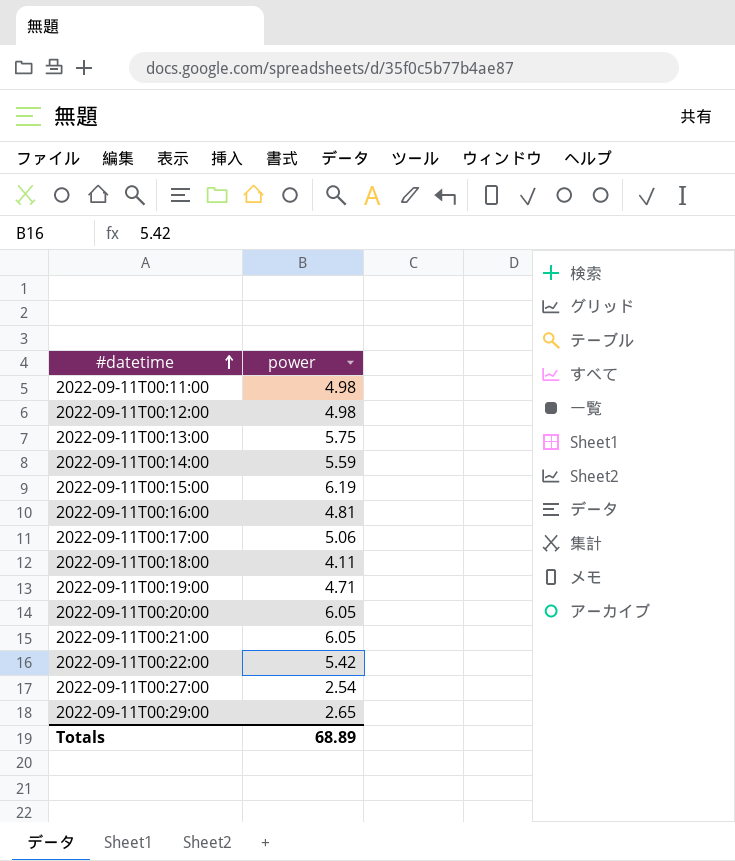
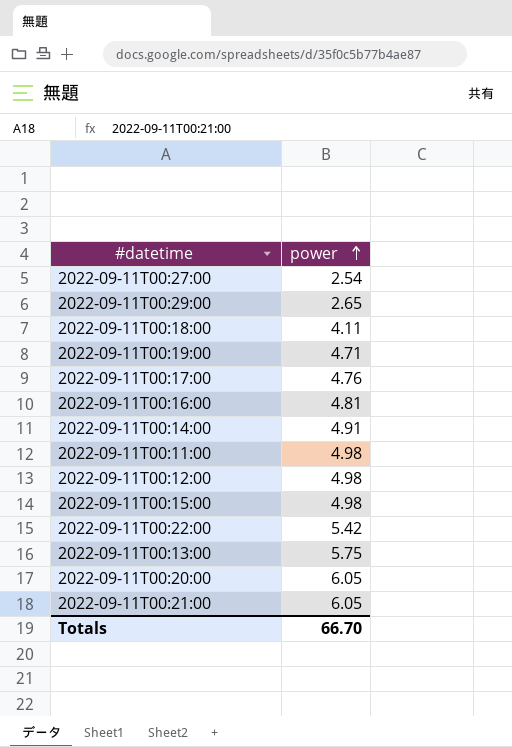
row order: #datetime ascending -> power ascending
2022-09-11T00:17:00 | power: 5.06 -> 4.76
2022-09-11T00:14:00 | power: 5.59 -> 4.91
2022-09-11T00:15:00 | power: 6.19 -> 4.98
Totals | power: 68.89 -> 66.70

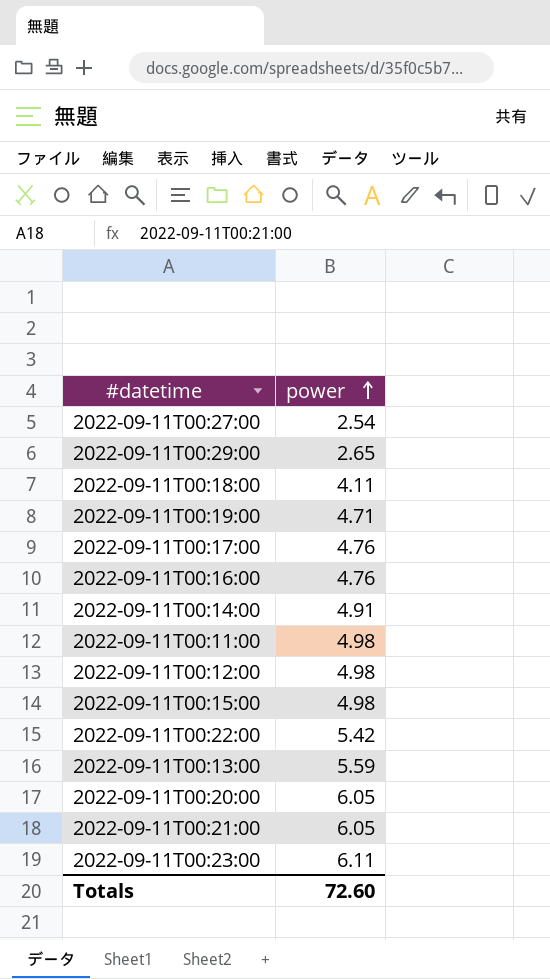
2022-09-11T00:16:00 | power: 4.81 -> 4.76
2022-09-11T00:13:00 | power: 5.75 -> 5.59
row 2022-09-11T00:23:00: none -> 6.11
Totals | power: 66.70 -> 72.60

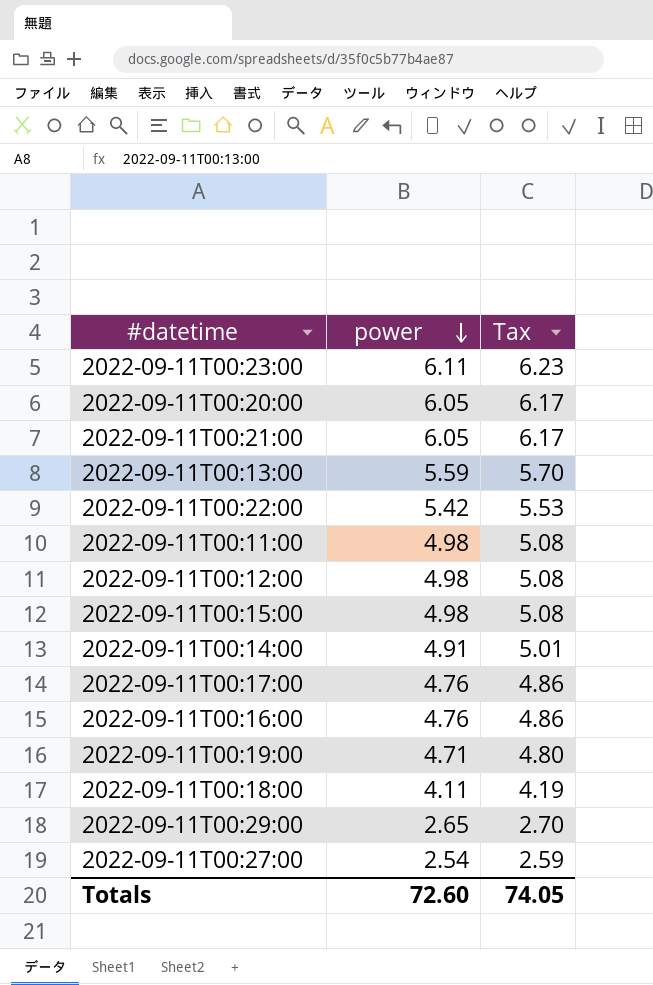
row order: power ascending -> power descending
column Tax | formula: none -> [power] * 1.02

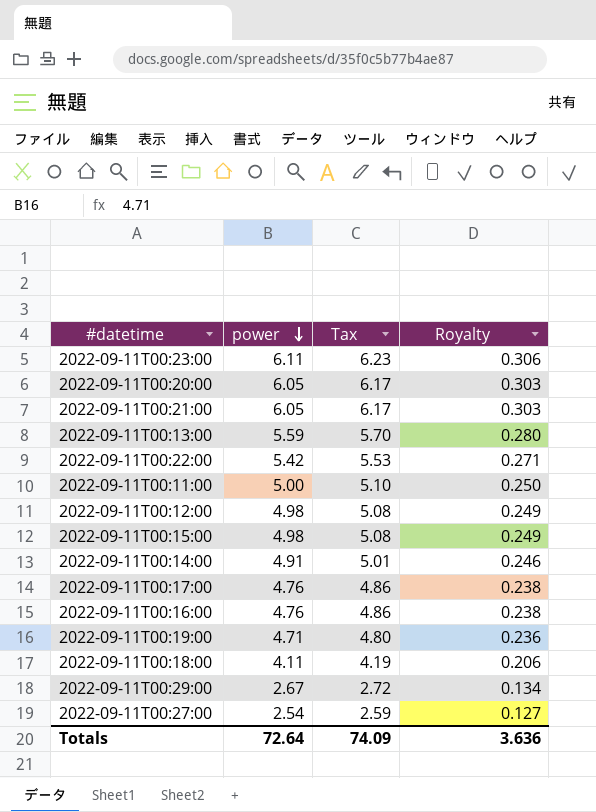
column Royalty | formula: none -> [power] * 0.05
2022-09-11T00:11:00 | power: 4.98 -> 5.00
2022-09-11T00:11:00 | Tax: 5.08 -> 5.10
2022-09-11T00:29:00 | power: 2.65 -> 2.67
2022-09-11T00:29:00 | Tax: 2.70 -> 2.72
Totals | power: 72.60 -> 72.64
Totals | Tax: 74.05 -> 74.09

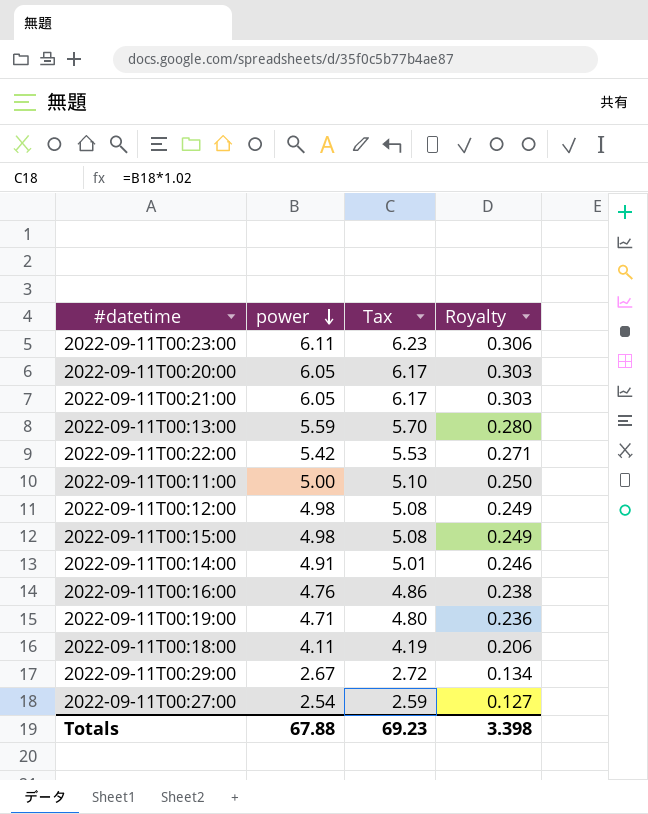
row 2022-09-11T00:17:00: 4.76 | 4.86 | 0.238 -> none
Totals | power: 72.64 -> 67.88
Totals | Tax: 74.09 -> 69.23
Totals | Royalty: 3.636 -> 3.398

